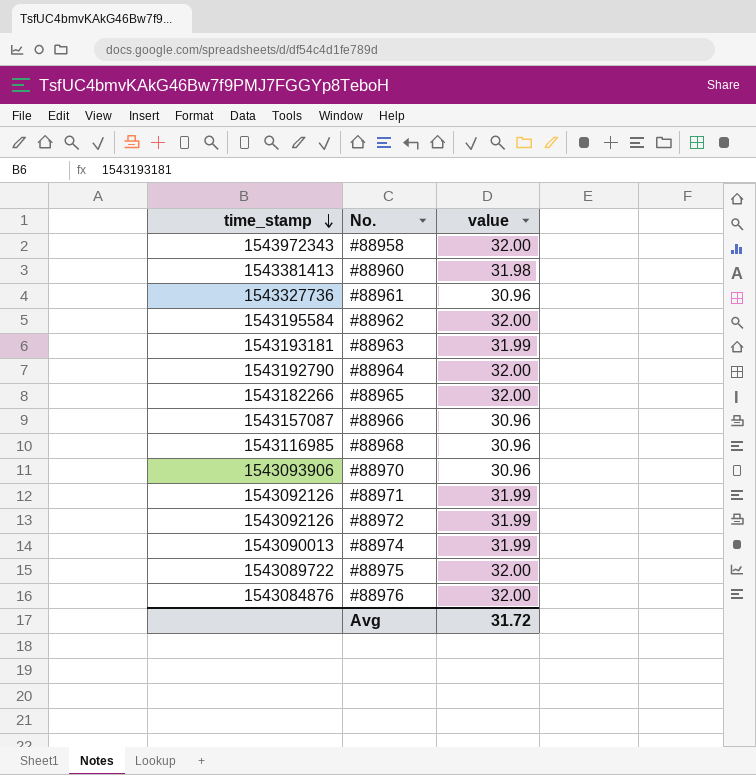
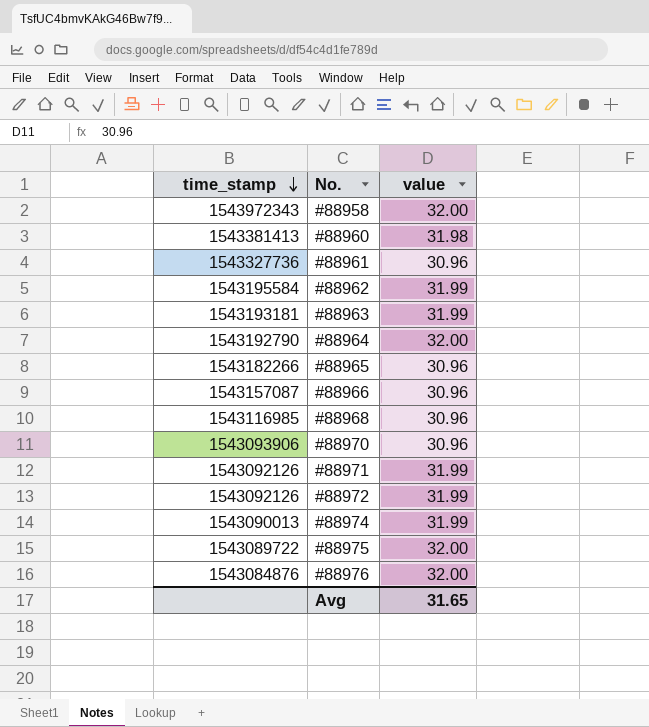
#88962 | value: 32.00 -> 31.99
#88965 | value: 32.00 -> 30.96
Avg | value: 31.72 -> 31.65

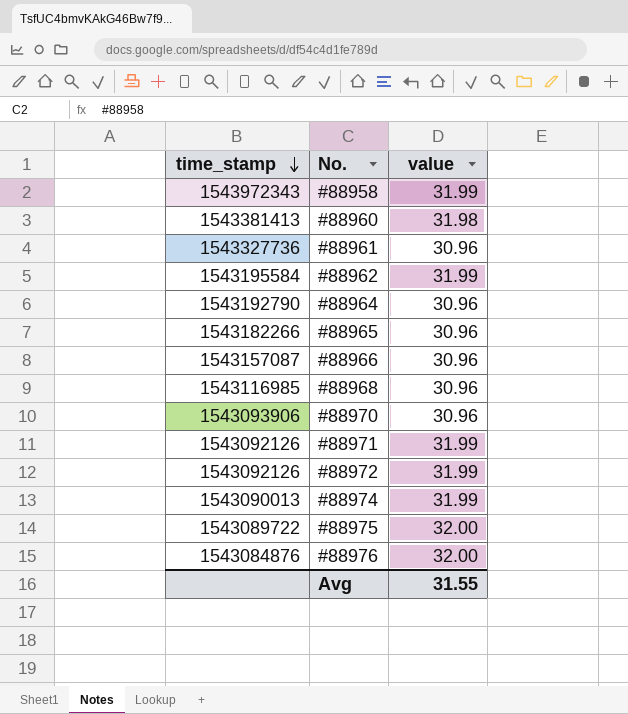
row #88963: 1543193181 | 31.99 -> none
#88958 | value: 32.00 -> 31.99
#88964 | value: 32.00 -> 30.96
Avg | value: 31.65 -> 31.55

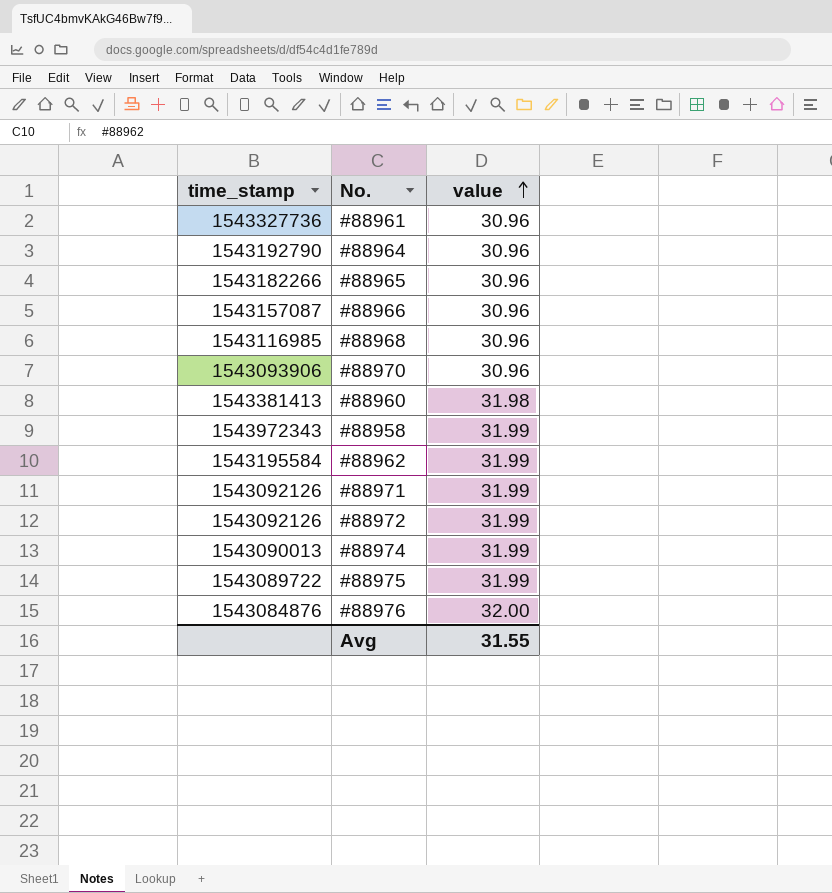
row order: time_stamp descending -> value ascending
#88975 | value: 32.00 -> 31.99

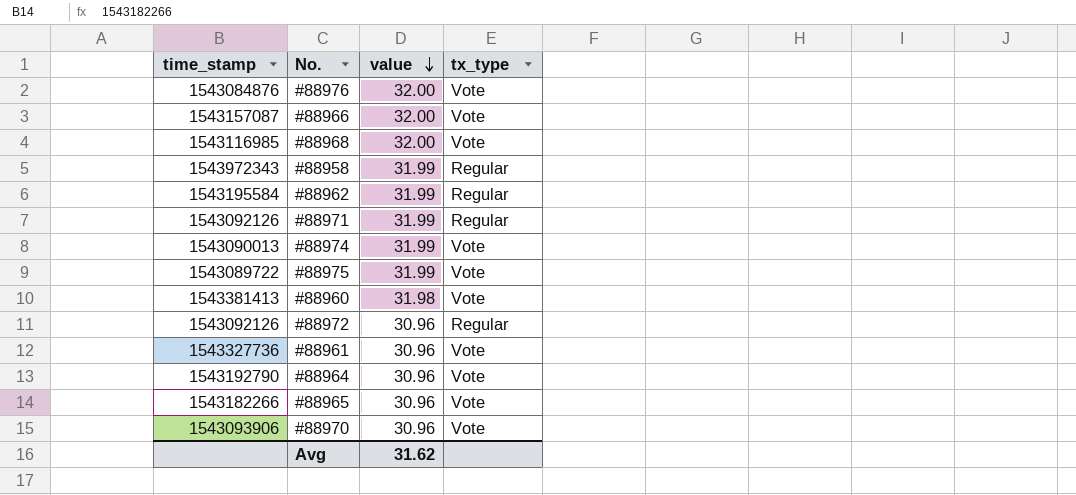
row order: value ascending -> value descending
column tx_type | position: none -> 4
#88966 | value: 30.96 -> 32.00
#88968 | value: 30.96 -> 32.00
#88972 | value: 31.99 -> 30.96
Avg | value: 31.55 -> 31.62

